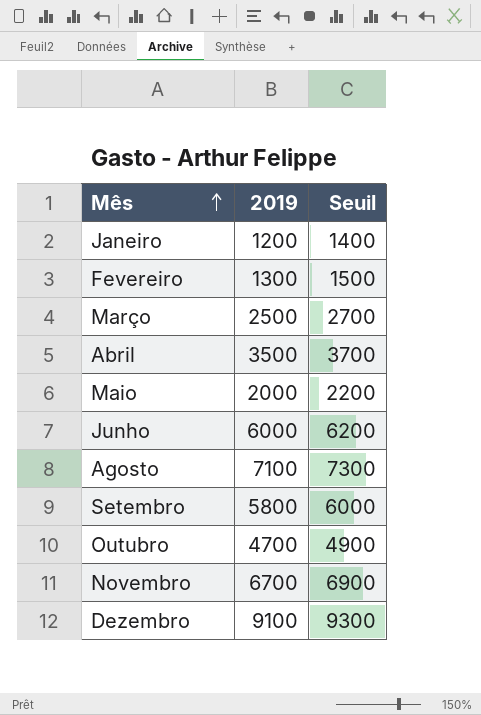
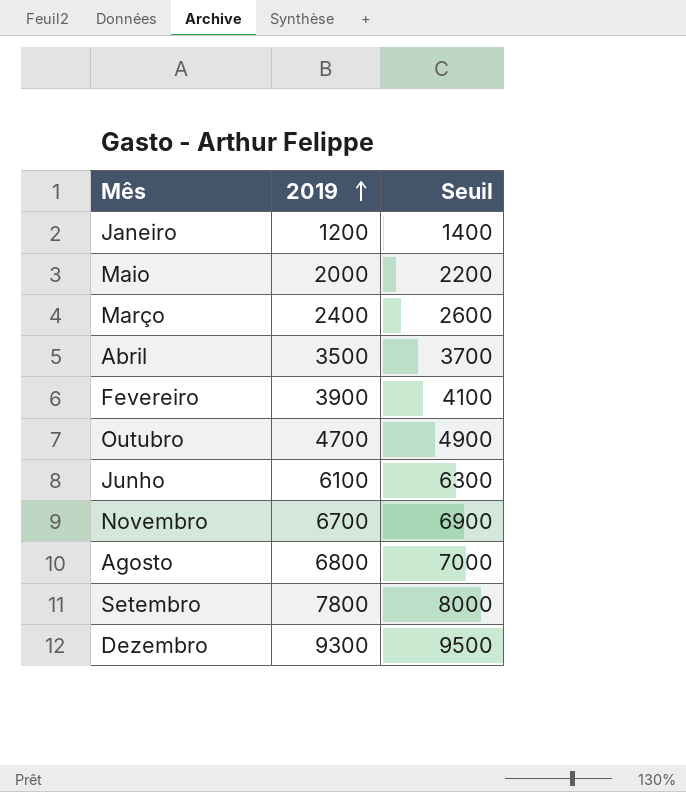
row order: Mês ascending -> 2019 ascending
Março | 2019: 2500 -> 2400
Março | Seuil: 2700 -> 2600
Fevereiro | 2019: 1300 -> 3900
Fevereiro | Seuil: 1500 -> 4100
Junho | 2019: 6000 -> 6100
Junho | Seuil: 6200 -> 6300
Agosto | 2019: 7100 -> 6800
Agosto | Seuil: 7300 -> 7000
Setembro | 2019: 5800 -> 7800
Setembro | Seuil: 6000 -> 8000
Dezembro | 2019: 9100 -> 9300
Dezembro | Seuil: 9300 -> 9500

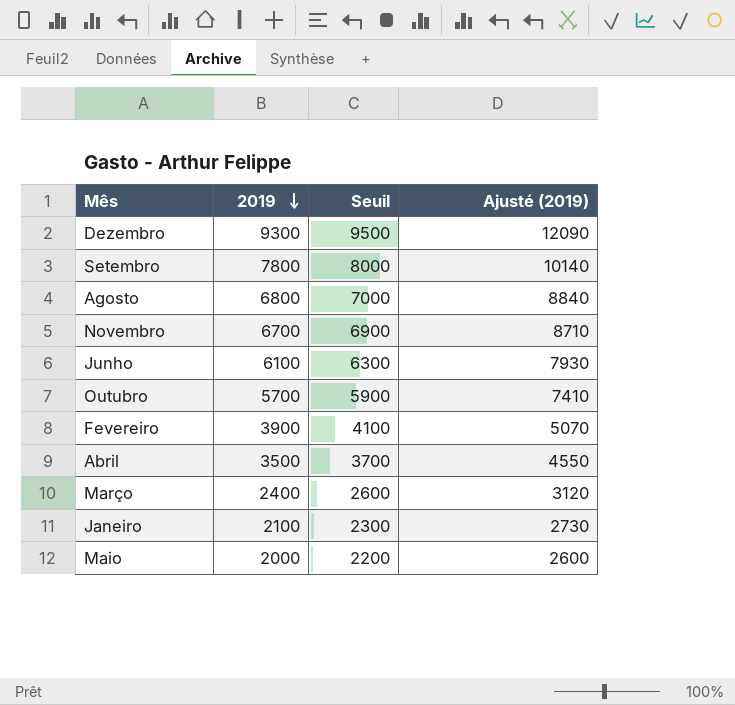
row order: 2019 ascending -> 2019 descending
column Ajusté (2019) | formula: none -> [2019] * 1,3
Outubro | 2019: 4700 -> 5700
Outubro | Seuil: 4900 -> 5900
Janeiro | 2019: 1200 -> 2100
Janeiro | Seuil: 1400 -> 2300

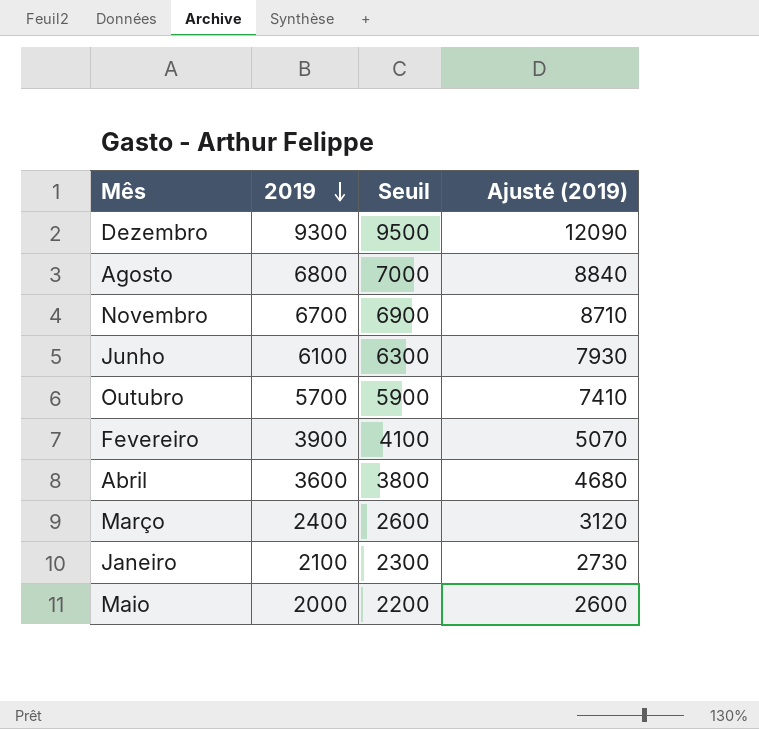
row Setembro: 7800 | 8000 | 10140 -> none
Abril | 2019: 3500 -> 3600
Abril | Seuil: 3700 -> 3800
Abril | Ajusté (2019): 4550 -> 4680

